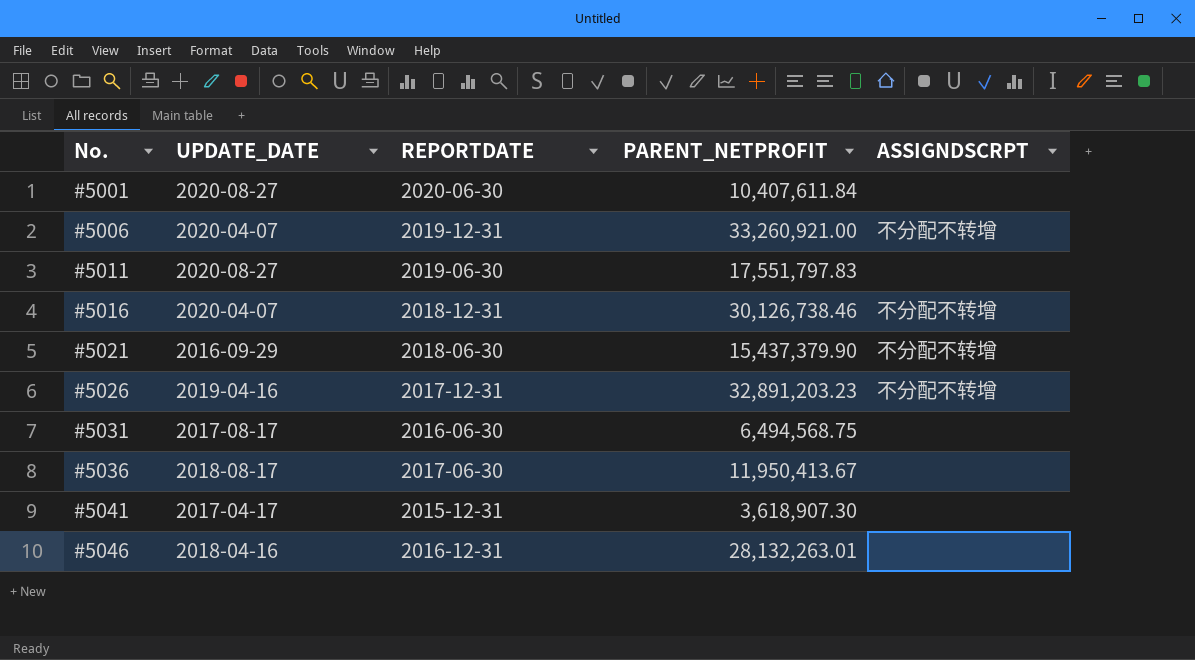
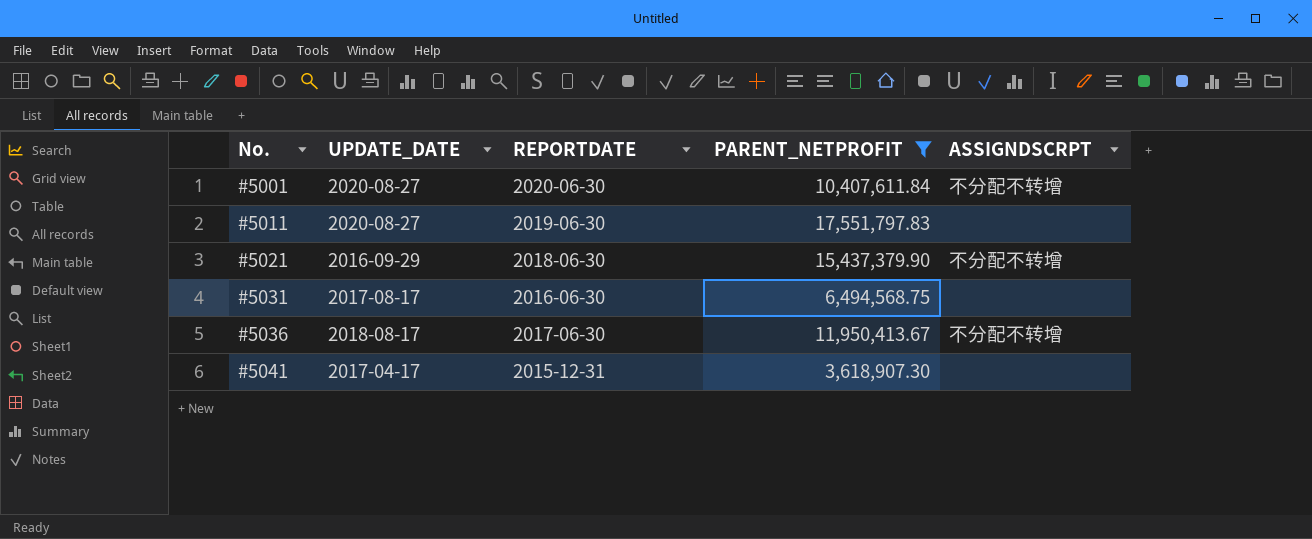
filter: none -> PARENT_NETPROFIT <= 17,551,797.83
#5001 | ASSIGNDSCRPT: none -> 不分配不转增
#5036 | ASSIGNDSCRPT: none -> 不分配不转增

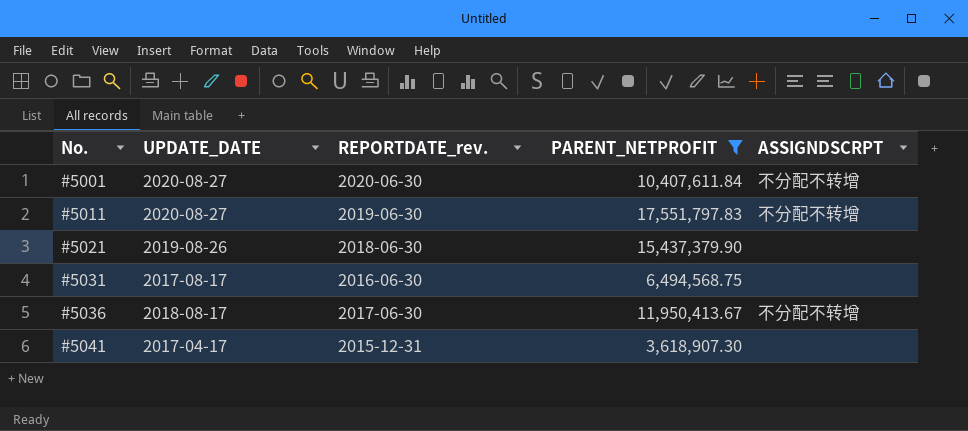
column name: REPORTDATE -> REPORTDATE_rev.
#5011 | ASSIGNDSCRPT: none -> 不分配不转增
#5021 | UPDATE_DATE: 2016-09-29 -> 2019-08-26
#5021 | ASSIGNDSCRPT: 不分配不转增 -> none

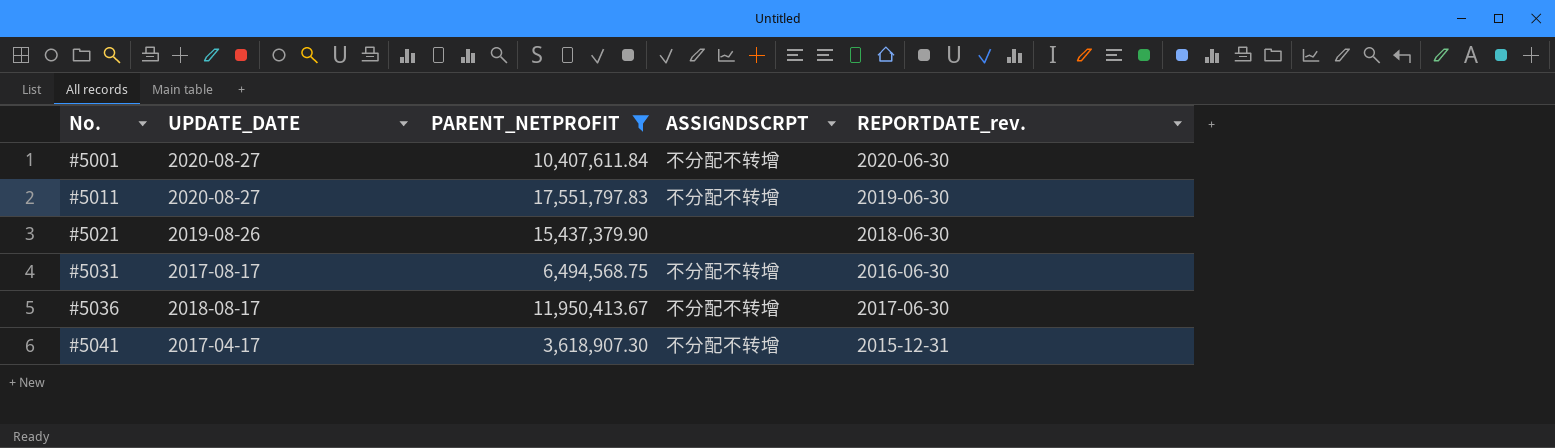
column REPORTDATE_rev. | position: 3 -> 5
#5031 | ASSIGNDSCRPT: none -> 不分配不转增
#5041 | ASSIGNDSCRPT: none -> 不分配不转增

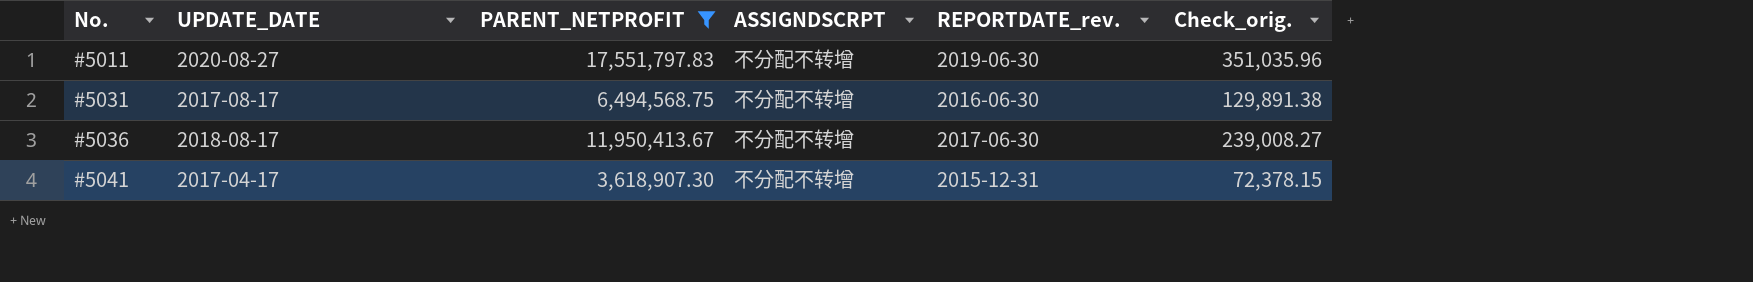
column Check_orig. | formula: none -> [PARENT_NETPROFIT] * 0.02
row #5001: 2020-08-27 | 10,407,611.84 | 不分配不转增 | 2020-06-30 -> none
row #5021: 2019-08-26 | 15,437,379.90 | none | 2018-06-30 -> none

